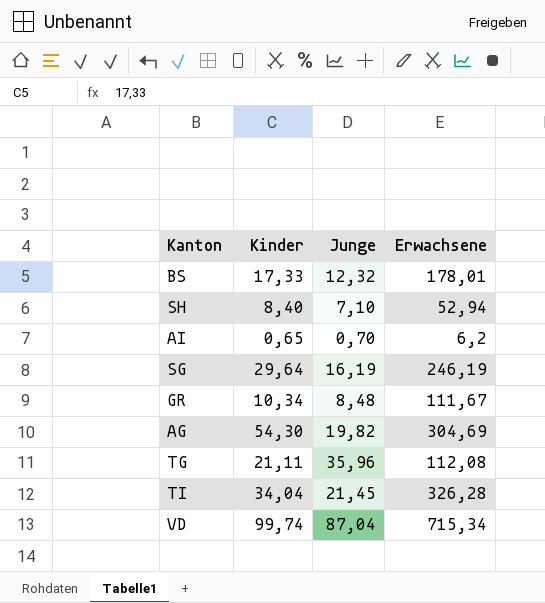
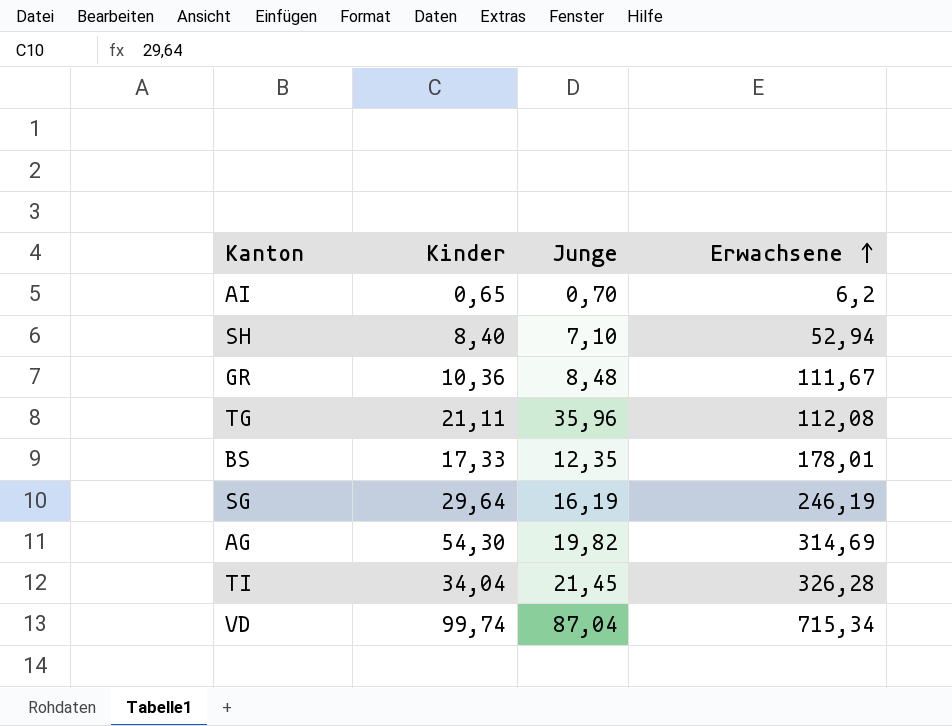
row order: none -> Erwachsene ascending
GR | Kinder: 10,34 -> 10,36
BS | Junge: 12,32 -> 12,35
AG | Erwachsene: 304,69 -> 314,69

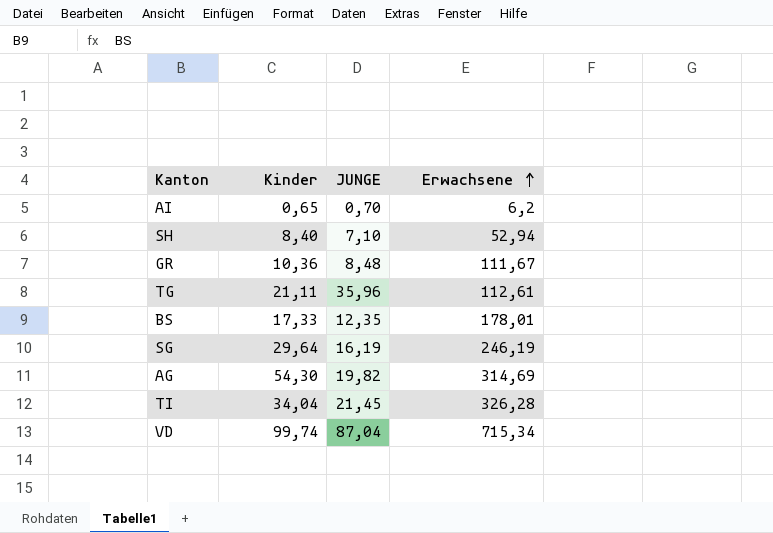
column name: Junge -> JUNGE
TG | Erwachsene: 112,08 -> 112,61

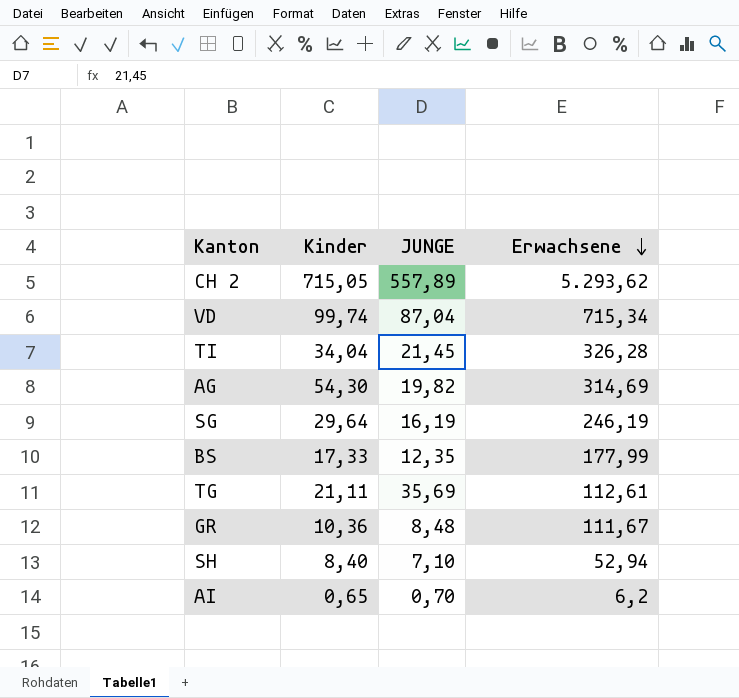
row order: Erwachsene ascending -> Erwachsene descending
row CH 2: none -> 715,05 | 557,89 | 5.293,62
BS | Erwachsene: 178,01 -> 177,99
TG | JUNGE: 35,96 -> 35,69

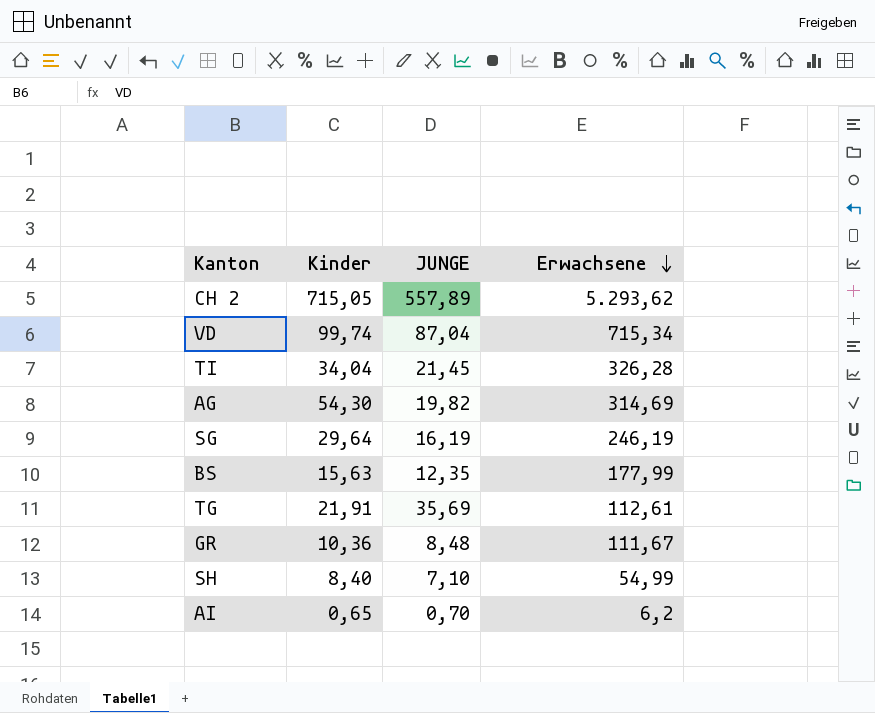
BS | Kinder: 17,33 -> 15,63
TG | Kinder: 21,11 -> 21,91
SH | Erwachsene: 52,94 -> 54,99

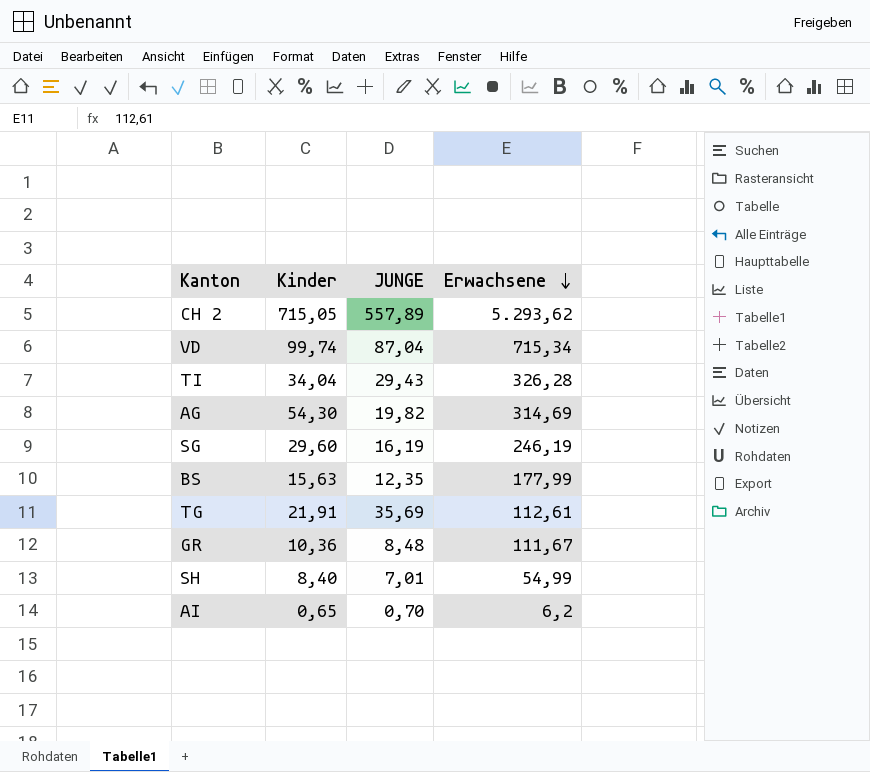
TI | JUNGE: 21,45 -> 29,43
SG | Kinder: 29,64 -> 29,60
SH | JUNGE: 7,10 -> 7,01

